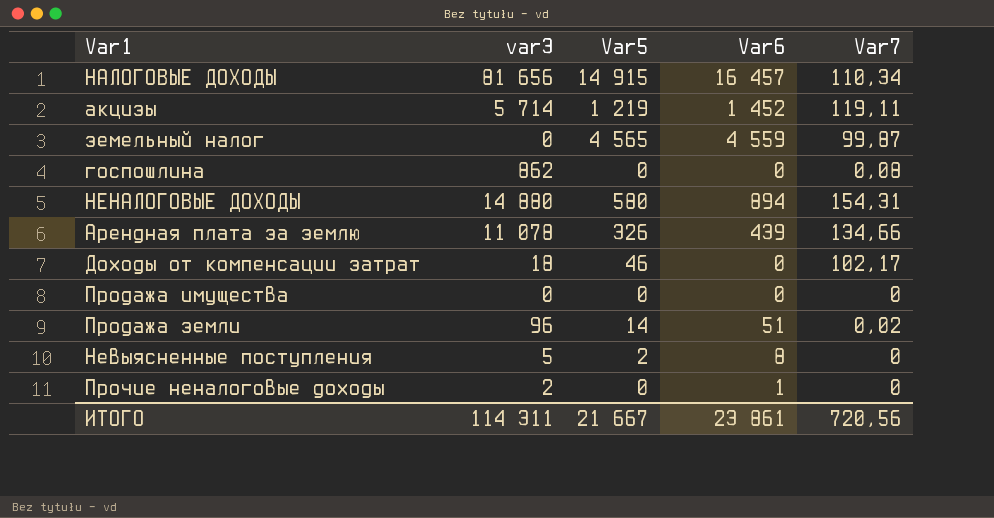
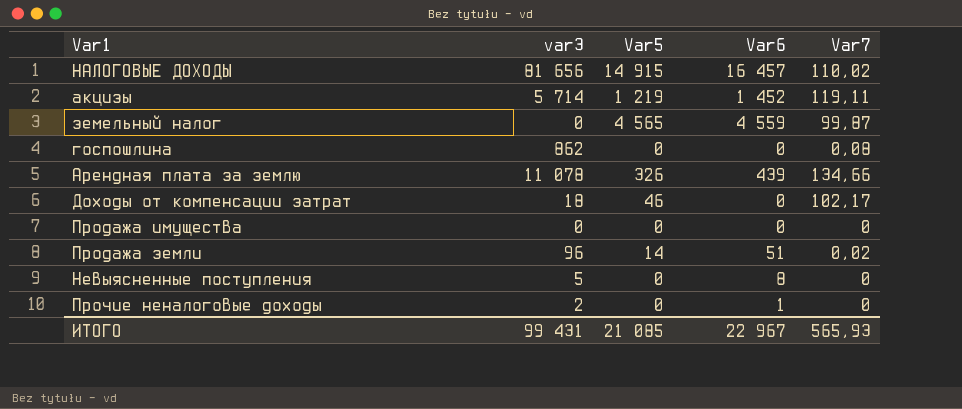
row НЕНАЛОГОВЫЕ ДОХОДЫ: 14 880 | 580 | 894 | 154,31 -> none
НАЛОГОВЫЕ ДОХОДЫ | Var7: 110,34 -> 110,02
Невыясненные поступления | Var5: 2 -> 0
ИТОГО | var3: 114 311 -> 99 431
ИТОГО | Var5: 21 667 -> 21 085
ИТОГО | Var6: 23 861 -> 22 967
ИТОГО | Var7: 720,56 -> 565,93

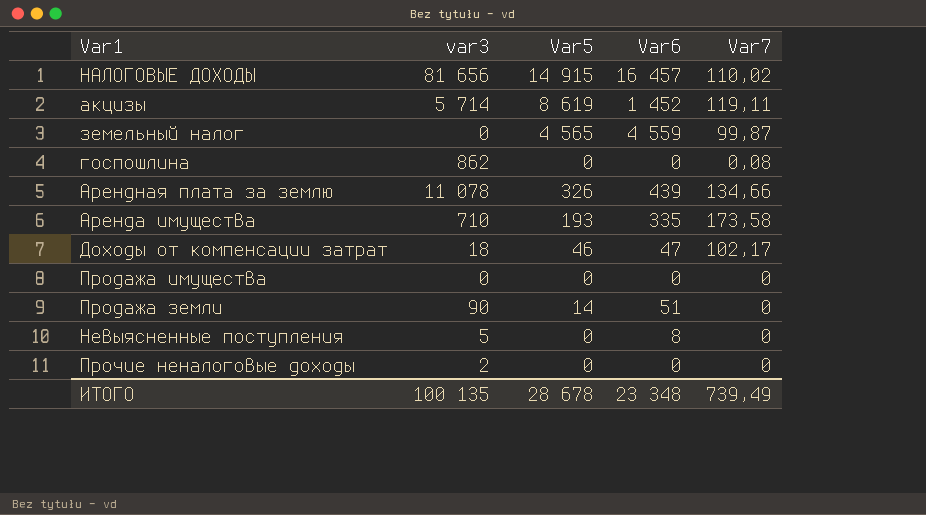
акцизы | Var5: 1 219 -> 8 619
row Аренда имущества: none -> 710 | 193 | 335 | 173,58
Доходы от компенсации затрат | Var6: 0 -> 47
Продажа земли | var3: 96 -> 90
Продажа земли | Var7: 0,02 -> 0
Прочие неналоговые доходы | Var6: 1 -> 0
ИТОГО | var3: 99 431 -> 100 135
ИТОГО | Var5: 21 085 -> 28 678
ИТОГО | Var6: 22 967 -> 23 348
ИТОГО | Var7: 565,93 -> 739,49

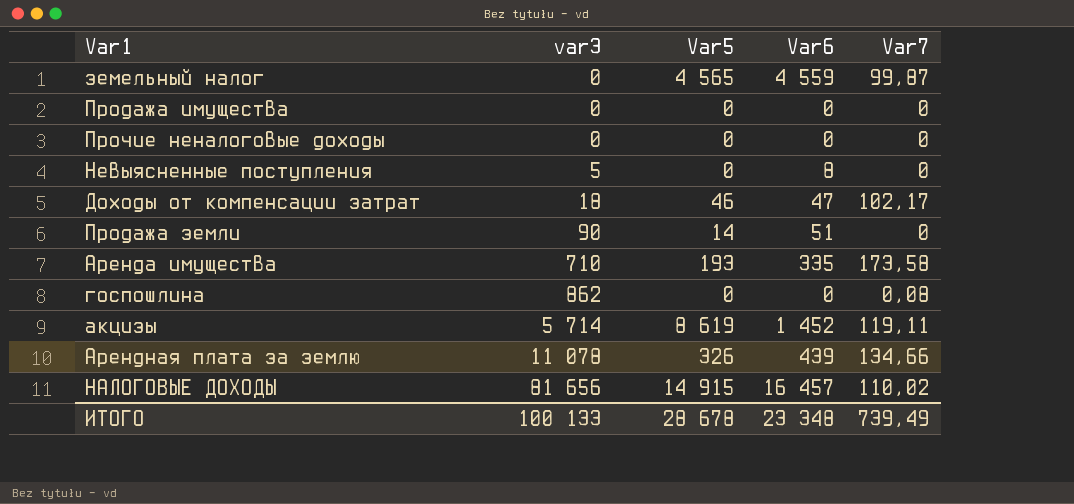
row order: none -> var3 ascending
Прочие неналоговые доходы | var3: 2 -> 0
ИТОГО | var3: 100 135 -> 100 133

